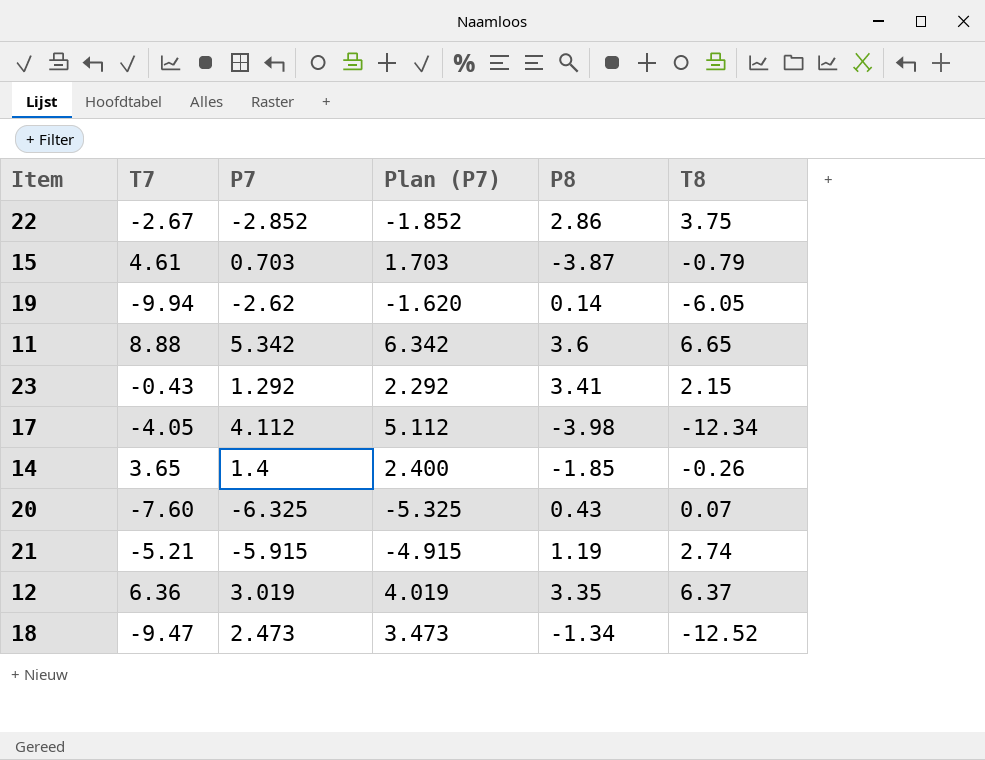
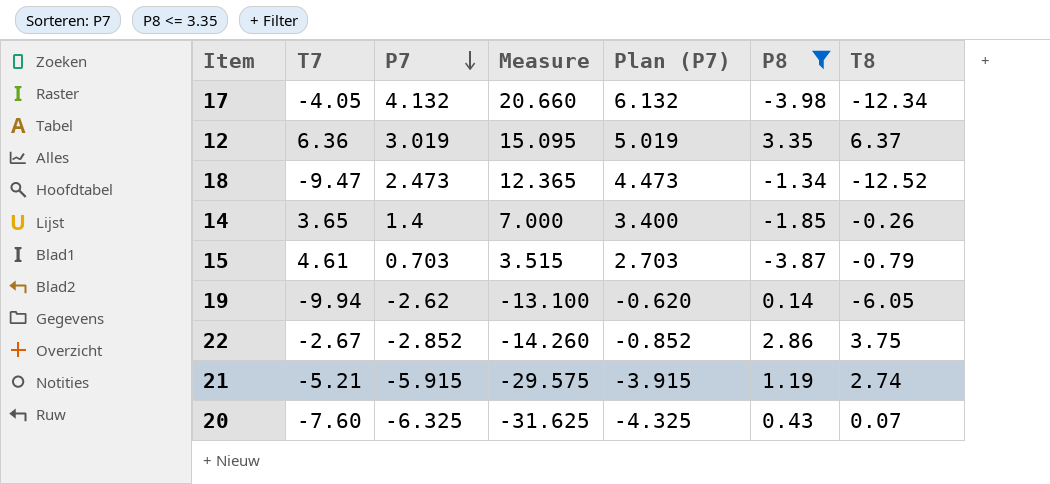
filter: none -> P8 <= 3.35
row order: none -> P7 descending
column Measure | formula: none -> [P7] * 5
column Plan (P7) | formula: [P7] + 1 -> [P7] + 2
17 | P7: 4.112 -> 4.132

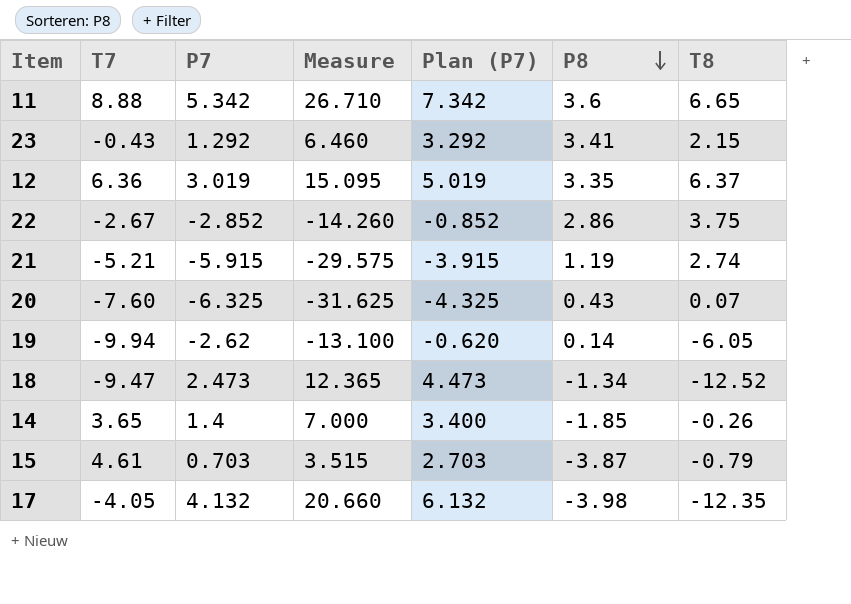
filter: P8 <= 3.35 -> none
row order: P7 descending -> P8 descending
17 | T8: -12.34 -> -12.35

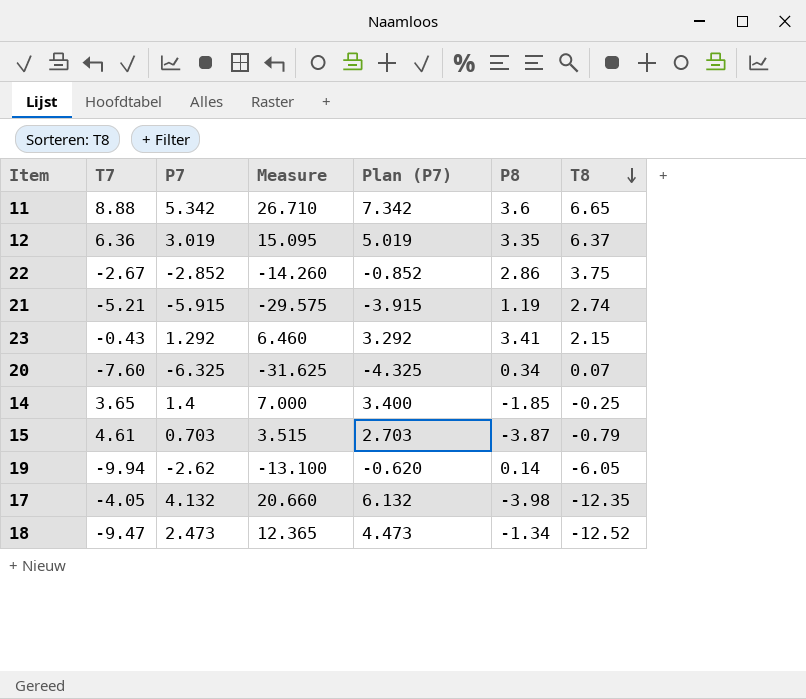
row order: P8 descending -> T8 descending
20 | P8: 0.43 -> 0.34
14 | T8: -0.26 -> -0.25

